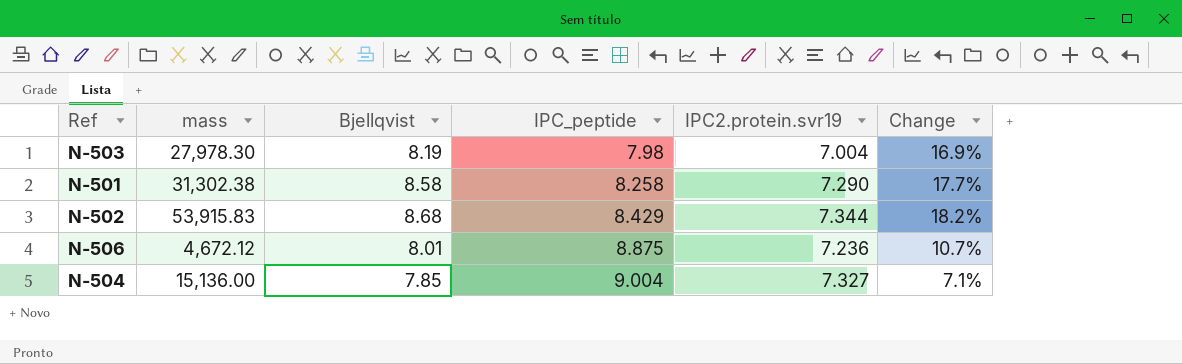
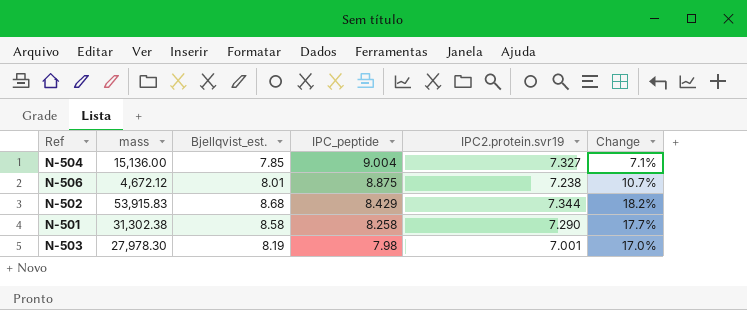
row order: IPC_peptide ascending -> IPC_peptide descending
column name: Bjellqvist -> Bjellqvist_est.
N-506 | IPC2.protein.svr19: 7.236 -> 7.238
N-503 | IPC2.protein.svr19: 7.004 -> 7.001
N-503 | Change: 16.9% -> 17.0%

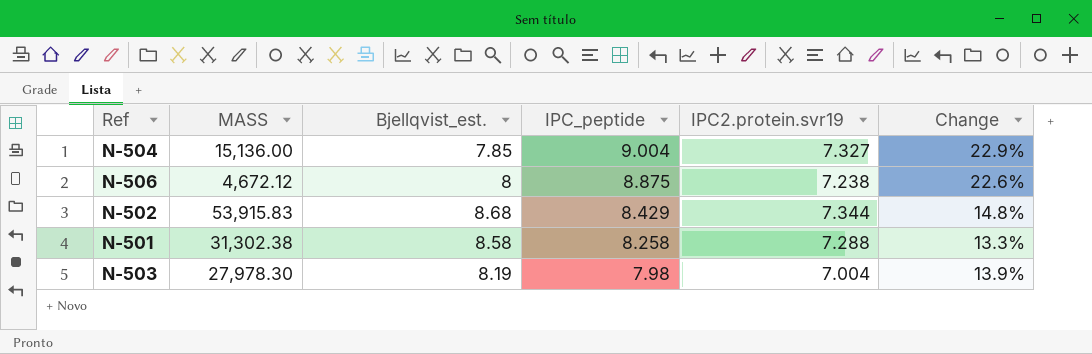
column name: mass -> MASS
column Change | formula: ([Bjellqvist_est.] - [IPC2.protein.svr19]) / [IPC2.protein.svr19] -> ([IPC_peptide] - [IPC2.protein.svr19]) / [IPC2.protein.svr19]
N-506 | Bjellqvist_est.: 8.01 -> 8
N-501 | IPC2.protein.svr19: 7.290 -> 7.288
N-503 | IPC2.protein.svr19: 7.001 -> 7.004

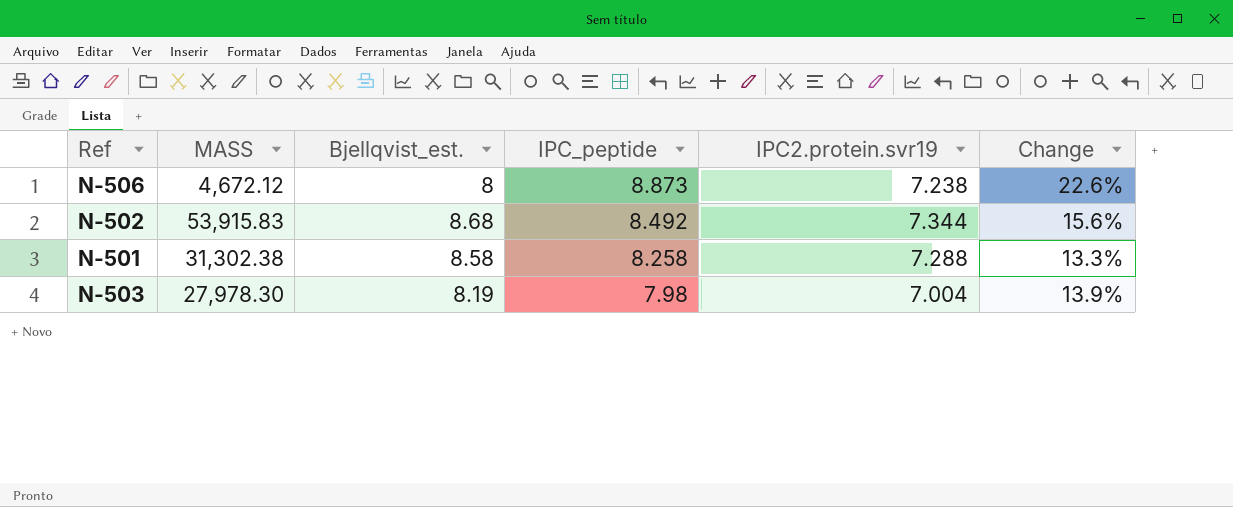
row N-504: 15,136.00 | 7.85 | 9.004 | 7.327 | 22.9% -> none
N-506 | IPC_peptide: 8.875 -> 8.873
N-502 | IPC_peptide: 8.429 -> 8.492
N-502 | Change: 14.8% -> 15.6%

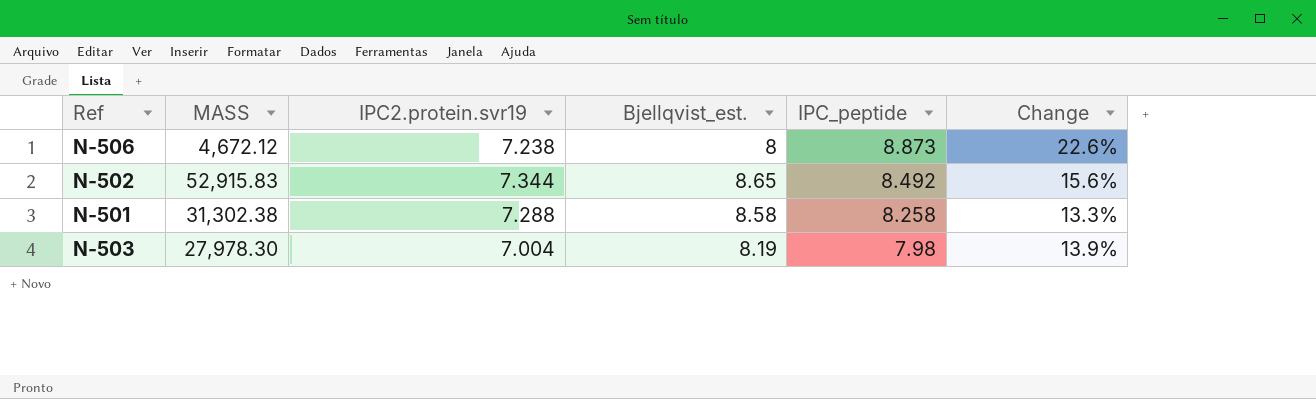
column IPC2.protein.svr19 | position: 5 -> 3
N-502 | MASS: 53,915.83 -> 52,915.83
N-502 | Bjellqvist_est.: 8.68 -> 8.65

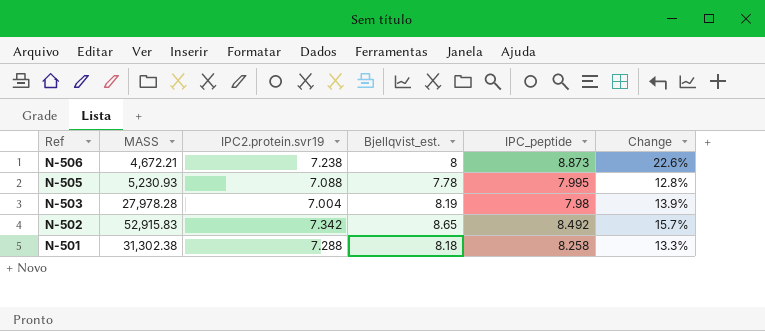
row order: IPC_peptide descending -> Ref descending
N-506 | MASS: 4,672.12 -> 4,672.21
row N-505: none -> 5,230.93 | 7.088 | 7.78 | 7.995 | 12.8%
N-503 | MASS: 27,978.30 -> 27,978.28
N-502 | IPC2.protein.svr19: 7.344 -> 7.342
N-502 | Change: 15.6% -> 15.7%
N-501 | Bjellqvist_est.: 8.58 -> 8.18

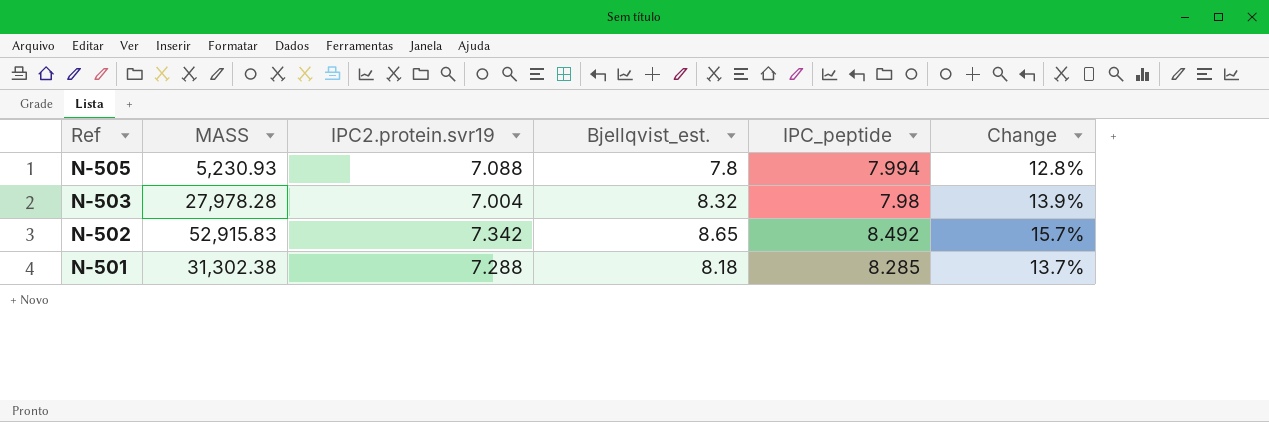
row N-506: 4,672.21 | 7.238 | 8 | 8.873 | 22.6% -> none
N-505 | Bjellqvist_est.: 7.78 -> 7.8
N-505 | IPC_peptide: 7.995 -> 7.994
N-503 | Bjellqvist_est.: 8.19 -> 8.32
N-501 | IPC_peptide: 8.258 -> 8.285
N-501 | Change: 13.3% -> 13.7%

